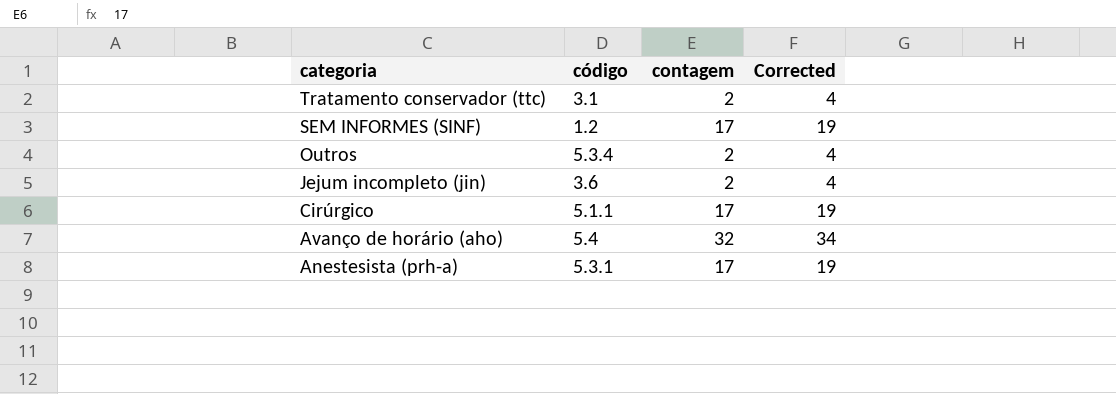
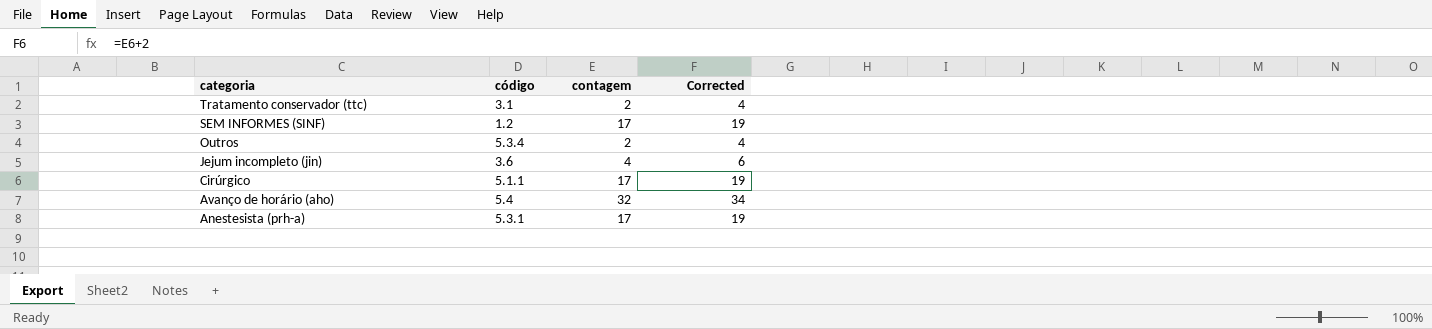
Jejum incompleto (jin) | contagem: 2 -> 4
Jejum incompleto (jin) | Corrected: 4 -> 6

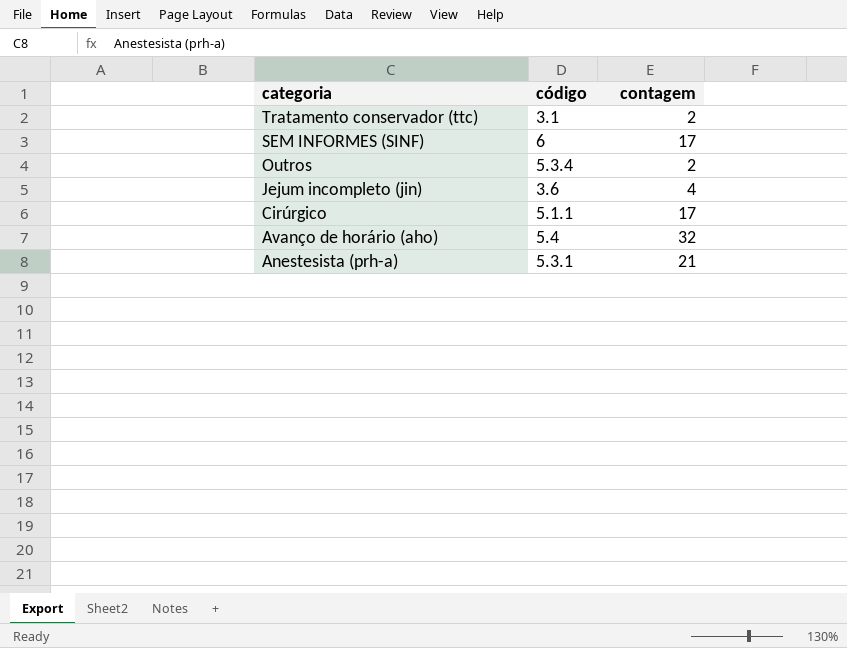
column Corrected | formula: [contagem] + 2 -> none
SEM INFORMES (SINF) | código: 1.2 -> 6
Anestesista (prh-a) | contagem: 17 -> 21

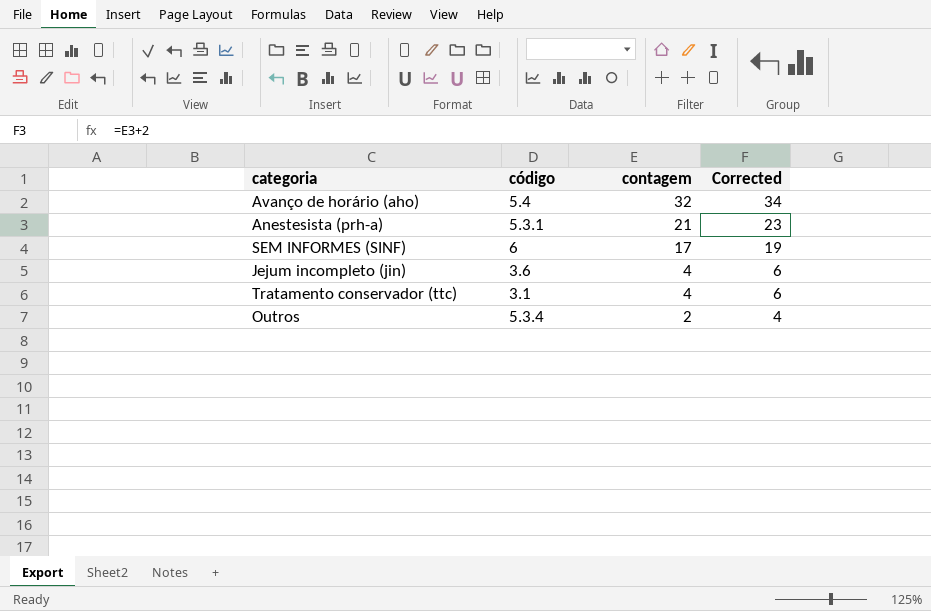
row order: categoria descending -> contagem descending
column Corrected | formula: none -> [contagem] + 2
row Cirúrgico: 5.1.1 | 17 -> none
Tratamento conservador (ttc) | contagem: 2 -> 4

